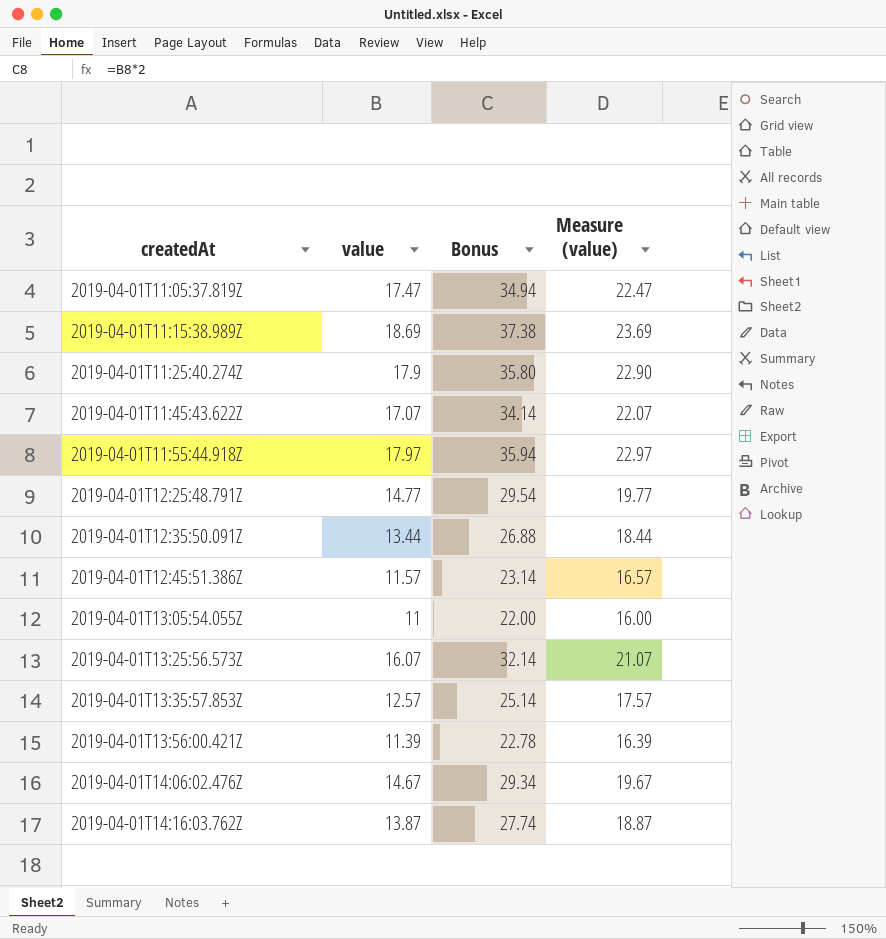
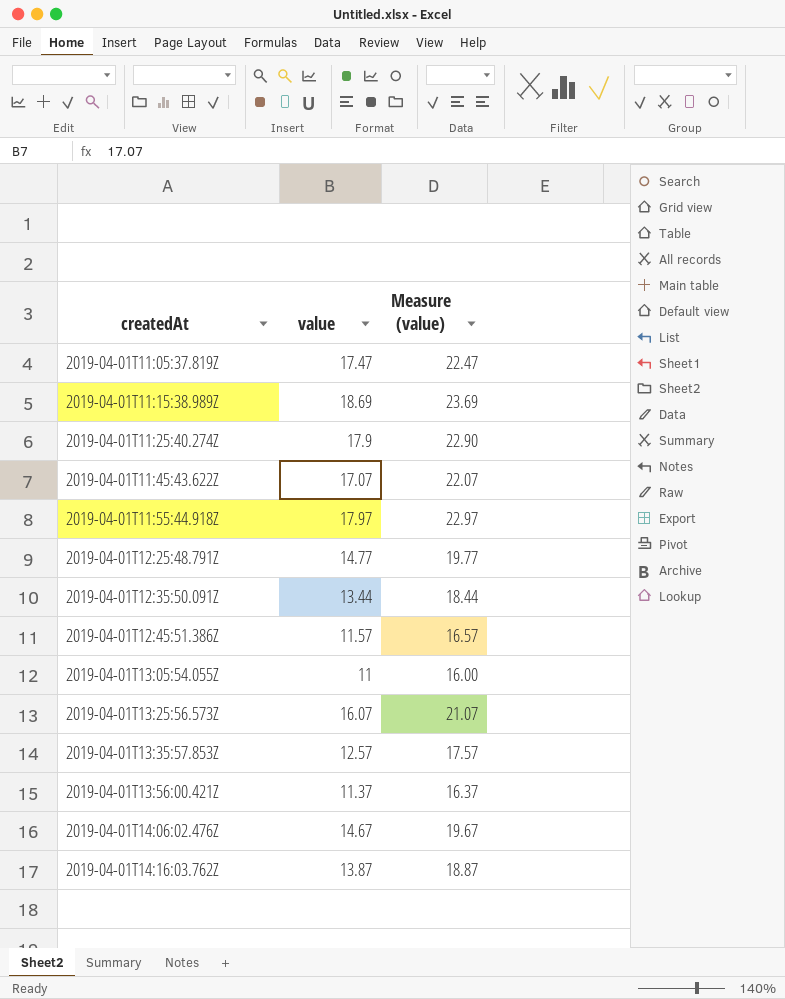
column Bonus | formula: [value] * 2 -> none
2019-04-01T13:56:00.421Z | value: 11.39 -> 11.37
2019-04-01T13:56:00.421Z | Measure (value): 16.39 -> 16.37

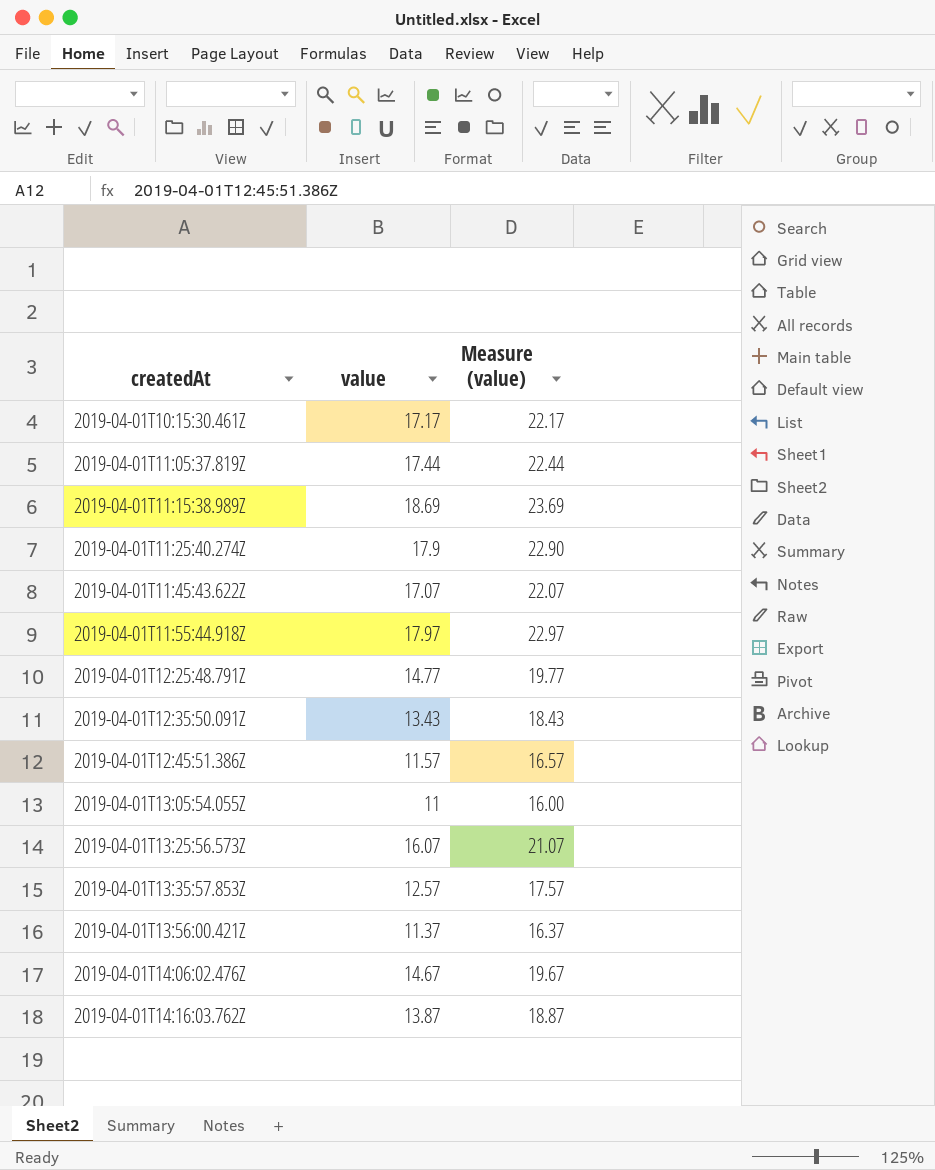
row 2019-04-01T10:15:30.461Z: none -> 17.17 | 22.17
2019-04-01T11:05:37.819Z | value: 17.47 -> 17.44
2019-04-01T11:05:37.819Z | Measure (value): 22.47 -> 22.44
2019-04-01T12:35:50.091Z | value: 13.44 -> 13.43
2019-04-01T12:35:50.091Z | Measure (value): 18.44 -> 18.43

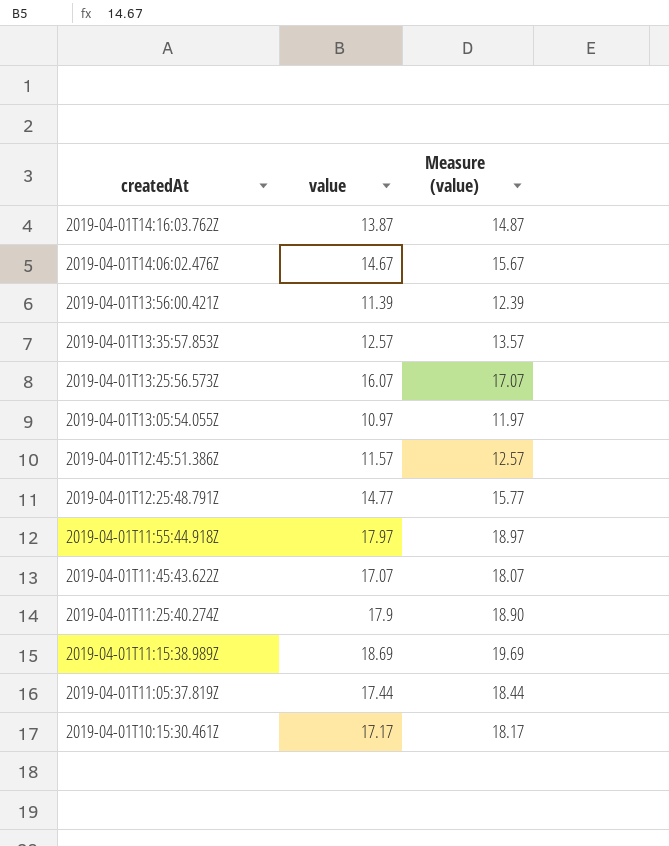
row order: createdAt ascending -> createdAt descending
column Measure (value) | formula: [value] + 5 -> [value] + 1
row 2019-04-01T12:35:50.091Z: 13.43 | 18.43 -> none
2019-04-01T13:56:00.421Z | value: 11.37 -> 11.39
2019-04-01T13:05:54.055Z | value: 11 -> 10.97

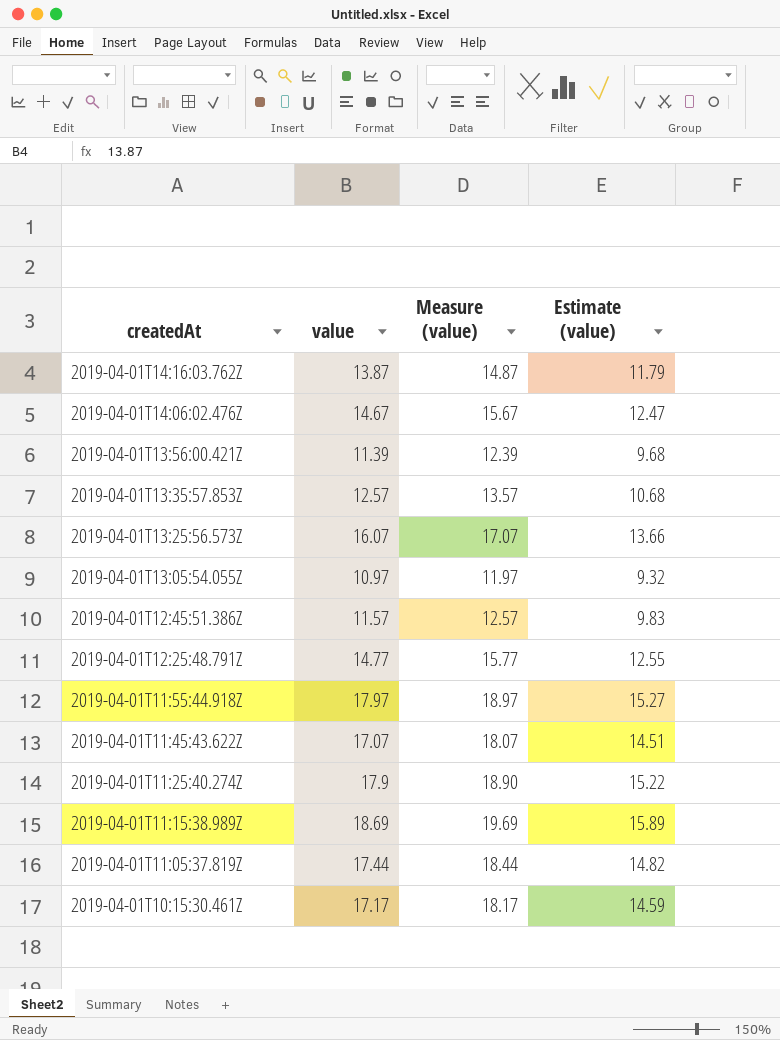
column Estimate (value) | formula: none -> [value] * 0.85

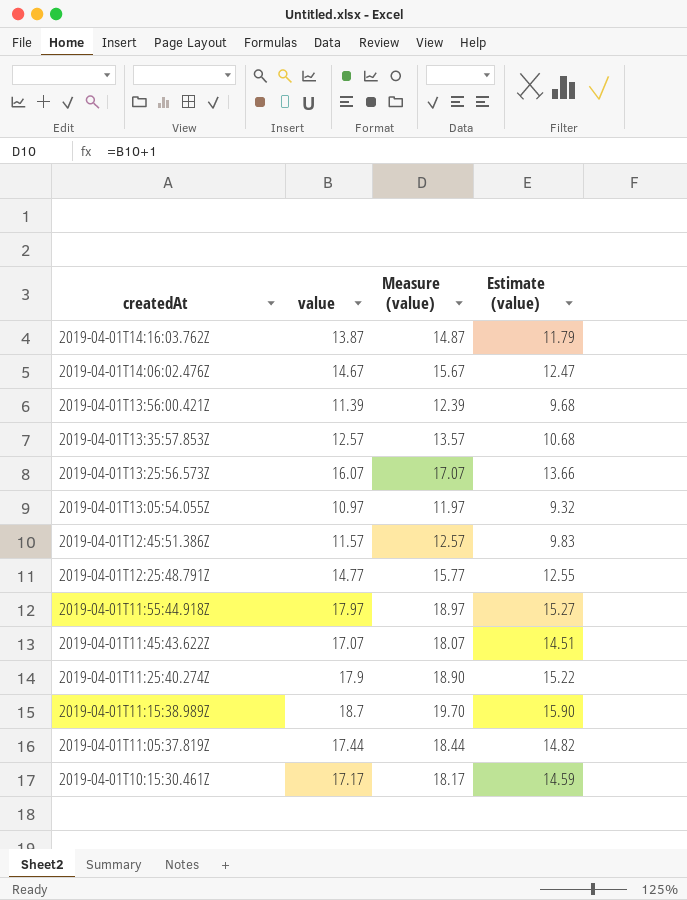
2019-04-01T11:15:38.989Z | value: 18.69 -> 18.7
2019-04-01T11:15:38.989Z | Measure (value): 19.69 -> 19.70
2019-04-01T11:15:38.989Z | Estimate (value): 15.89 -> 15.90

